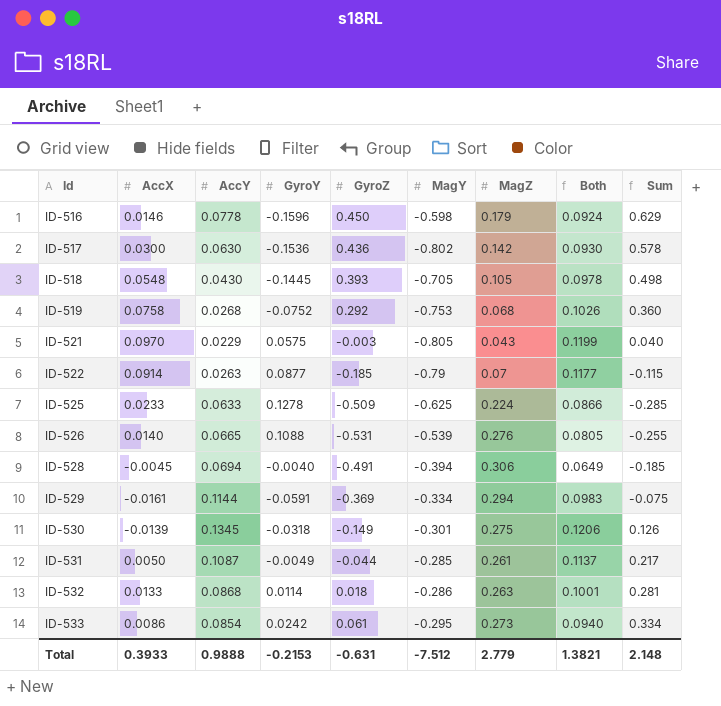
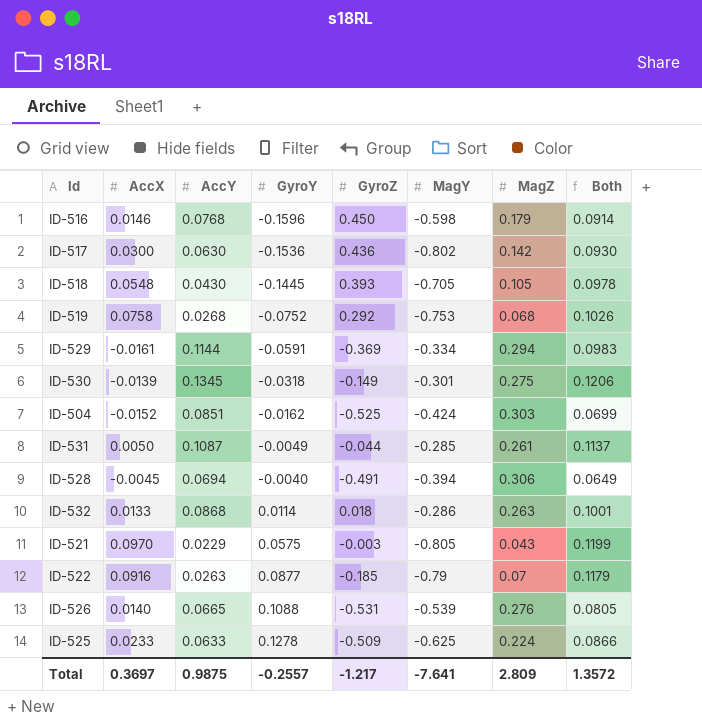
row order: Id ascending -> GyroY ascending
column Sum | formula: [GyroZ] + [MagZ] -> none
row ID-533: 0.0086 | 0.0854 | 0.0242 | 0.061 | -0.295 | 0.273 | 0.0940 | 0.334 -> none
ID-516 | AccY: 0.0778 -> 0.0768
ID-516 | Both: 0.0924 -> 0.0914
row ID-504: none -> -0.0152 | 0.0851 | -0.0162 | -0.525 | -0.424 | 0.303 | 0.0699
ID-522 | AccX: 0.0914 -> 0.0916
ID-522 | Both: 0.1177 -> 0.1179
Total | AccX: 0.3933 -> 0.3697
Total | AccY: 0.9888 -> 0.9875
Total | GyroY: -0.2153 -> -0.2557
Total | GyroZ: -0.631 -> -1.217
Total | MagY: -7.512 -> -7.641
Total | MagZ: 2.779 -> 2.809
Total | Both: 1.3821 -> 1.3572

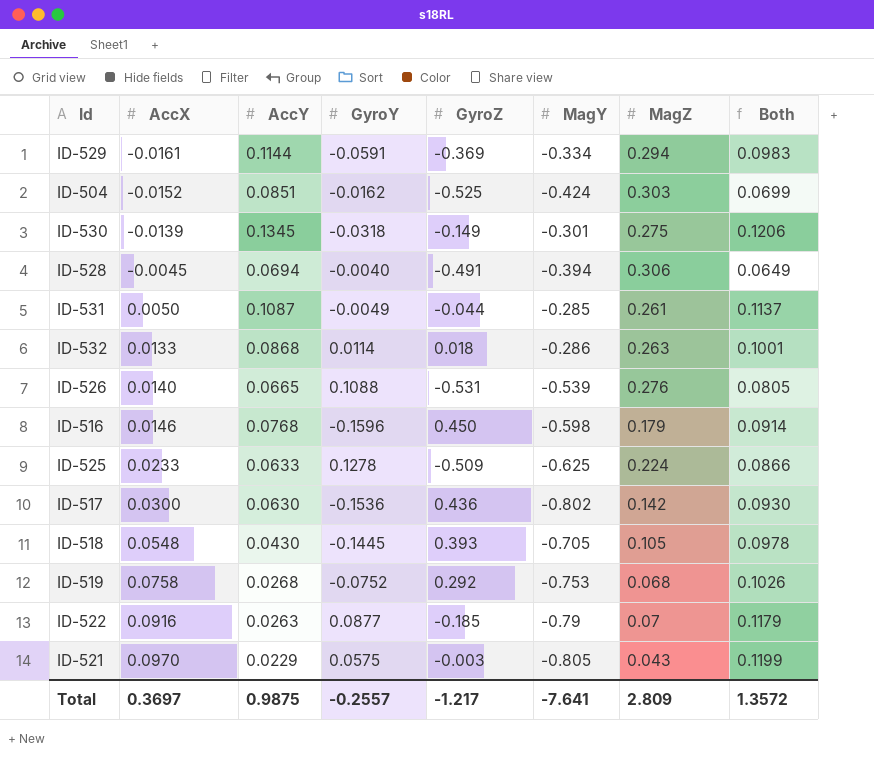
row order: GyroY ascending -> AccX ascending

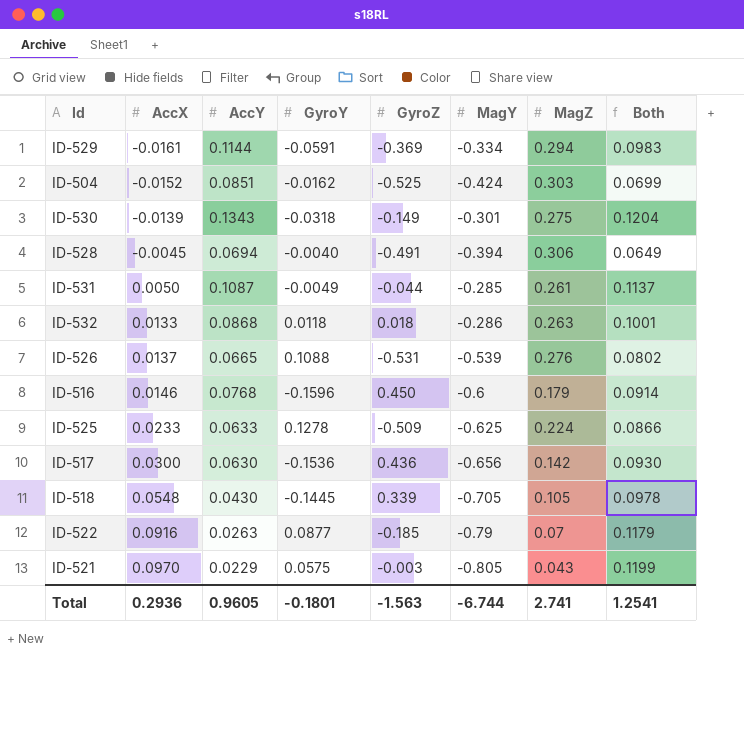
row ID-519: 0.0758 | 0.0268 | -0.0752 | 0.292 | -0.753 | 0.068 | 0.1026 -> none
ID-530 | AccY: 0.1345 -> 0.1343
ID-530 | Both: 0.1206 -> 0.1204
ID-532 | GyroY: 0.0114 -> 0.0118
ID-526 | AccX: 0.0140 -> 0.0137
ID-526 | Both: 0.0805 -> 0.0802
ID-516 | MagY: -0.598 -> -0.6
ID-517 | MagY: -0.802 -> -0.656
ID-518 | GyroZ: 0.393 -> 0.339
Total | AccX: 0.3697 -> 0.2936
Total | AccY: 0.9875 -> 0.9605
Total | GyroY: -0.2557 -> -0.1801
Total | GyroZ: -1.217 -> -1.563
Total | MagY: -7.641 -> -6.744
Total | MagZ: 2.809 -> 2.741
Total | Both: 1.3572 -> 1.2541

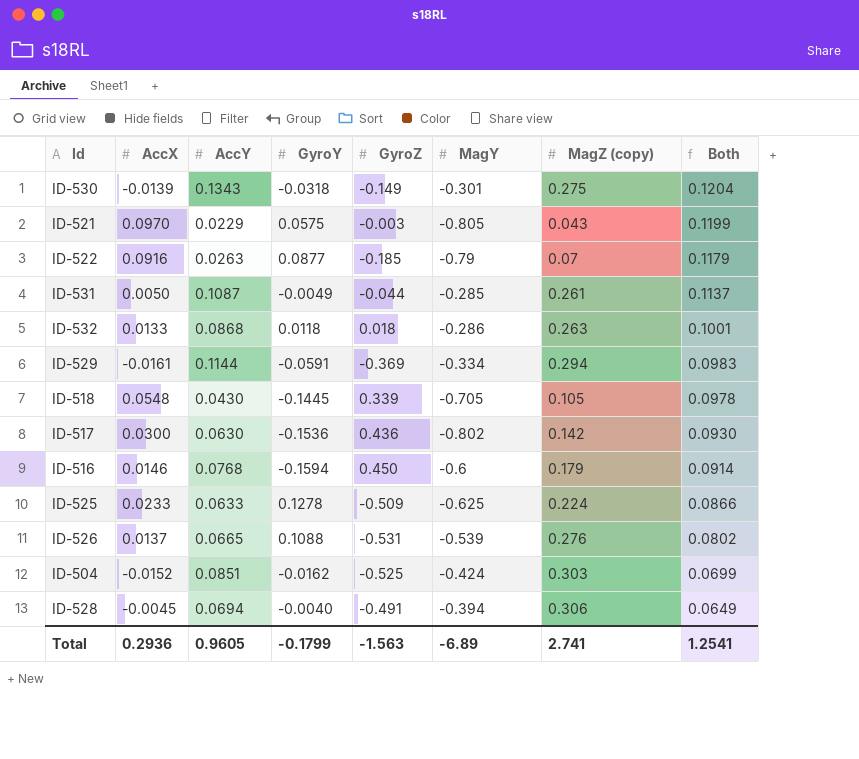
row order: AccX ascending -> Both descending
column name: MagZ -> MagZ (copy)
ID-517 | MagY: -0.656 -> -0.802
ID-516 | GyroY: -0.1596 -> -0.1594
Total | GyroY: -0.1801 -> -0.1799
Total | MagY: -6.744 -> -6.89

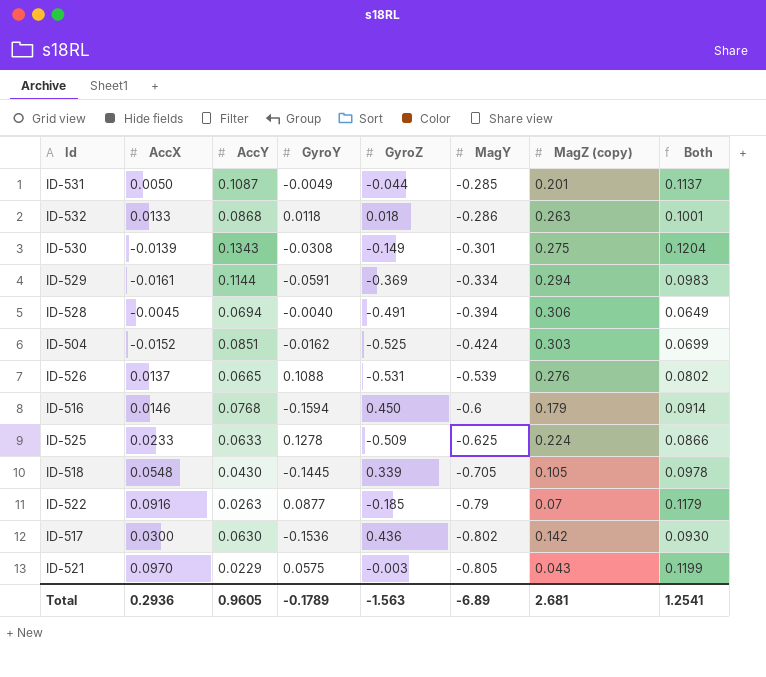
row order: Both descending -> MagY descending
ID-531 | MagZ (copy): 0.261 -> 0.201
ID-530 | GyroY: -0.0318 -> -0.0308
Total | GyroY: -0.1799 -> -0.1789
Total | MagZ (copy): 2.741 -> 2.681

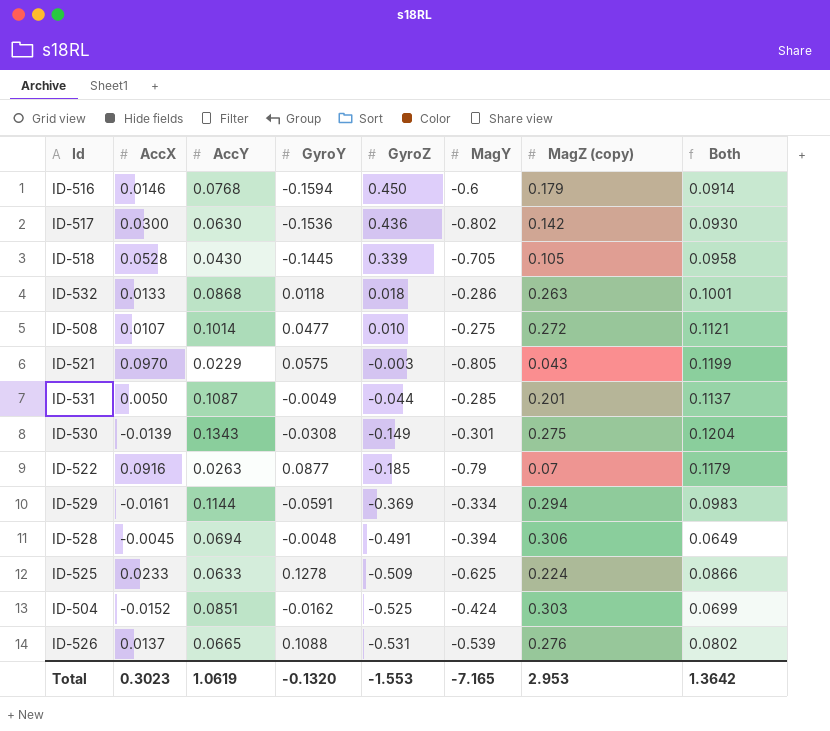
row order: MagY descending -> GyroZ descending
ID-518 | AccX: 0.0548 -> 0.0528
ID-518 | Both: 0.0978 -> 0.0958
row ID-508: none -> 0.0107 | 0.1014 | 0.0477 | 0.010 | -0.275 | 0.272 | 0.1121
ID-528 | GyroY: -0.0040 -> -0.0048
Total | AccX: 0.2936 -> 0.3023
Total | AccY: 0.9605 -> 1.0619
Total | GyroY: -0.1789 -> -0.1320
Total | GyroZ: -1.563 -> -1.553
Total | MagY: -6.89 -> -7.165
Total | MagZ (copy): 2.681 -> 2.953
Total | Both: 1.2541 -> 1.3642

